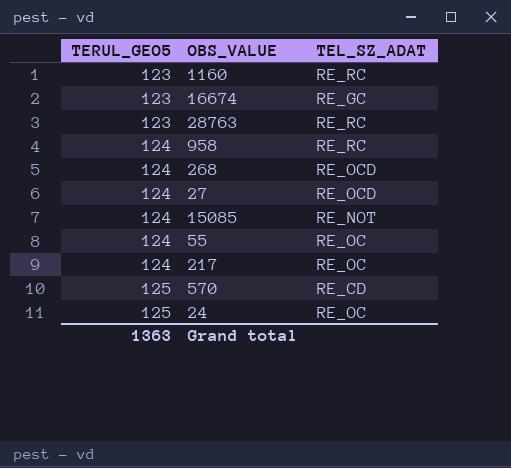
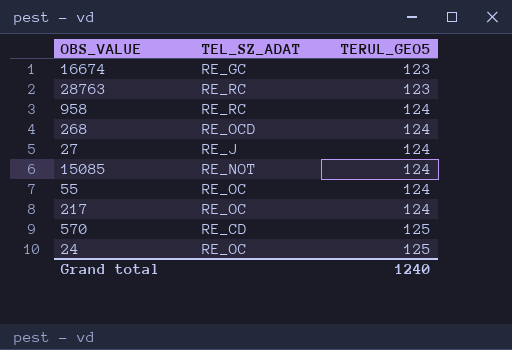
column TERUL_GEO5 | position: 1 -> 3
row 1160: 123 | RE_RC -> none
27 | TEL_SZ_ADAT: RE_OCD -> RE_J
Grand total | TERUL_GEO5: 1363 -> 1240

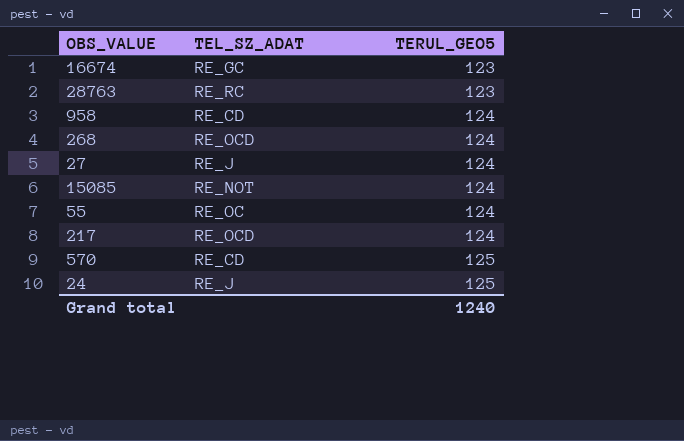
958 | TEL_SZ_ADAT: RE_RC -> RE_CD
217 | TEL_SZ_ADAT: RE_OC -> RE_OCD
24 | TEL_SZ_ADAT: RE_OC -> RE_J

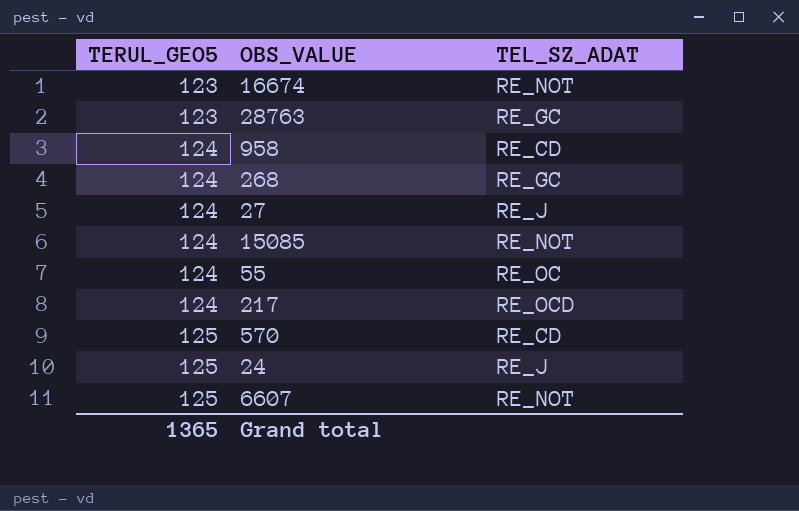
column TERUL_GEO5 | position: 3 -> 1
16674 | TEL_SZ_ADAT: RE_GC -> RE_NOT
28763 | TEL_SZ_ADAT: RE_RC -> RE_GC
268 | TEL_SZ_ADAT: RE_OCD -> RE_GC
row 6607: none -> 125 | RE_NOT
Grand total | TERUL_GEO5: 1240 -> 1365

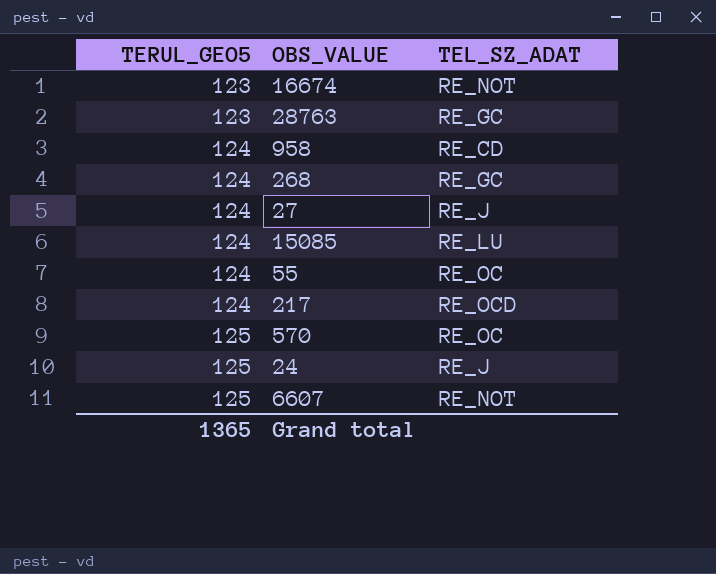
15085 | TEL_SZ_ADAT: RE_NOT -> RE_LU
570 | TEL_SZ_ADAT: RE_CD -> RE_OC

